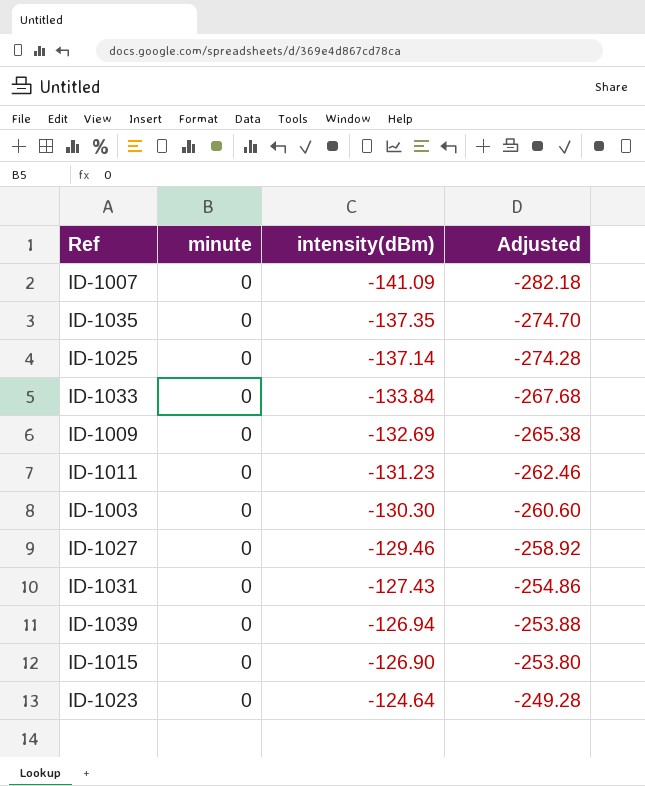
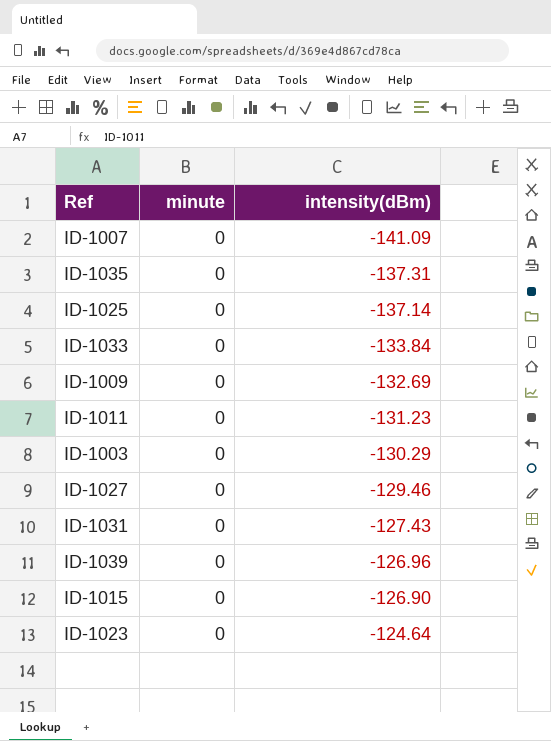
column Adjusted | formula: [intensity(dBm)] * 2 -> none
ID-1035 | intensity(dBm): -137.35 -> -137.31
ID-1003 | intensity(dBm): -130.30 -> -130.29
ID-1039 | intensity(dBm): -126.94 -> -126.96

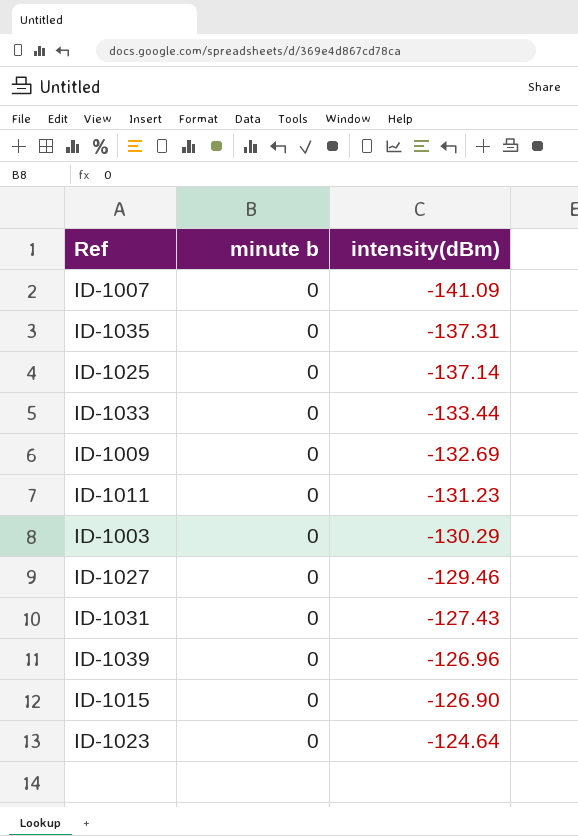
column name: minute -> minute b
ID-1033 | intensity(dBm): -133.84 -> -133.44

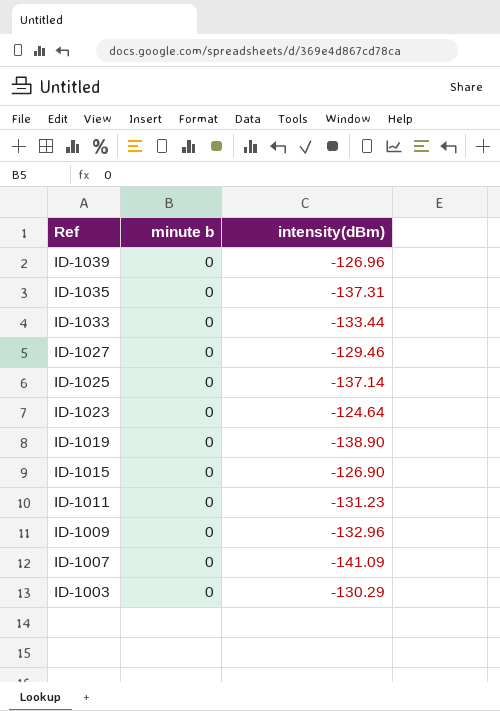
row order: intensity(dBm) ascending -> Ref descending
row ID-1031: 0 | -127.43 -> none
row ID-1019: none -> 0 | -138.90
ID-1009 | intensity(dBm): -132.69 -> -132.96

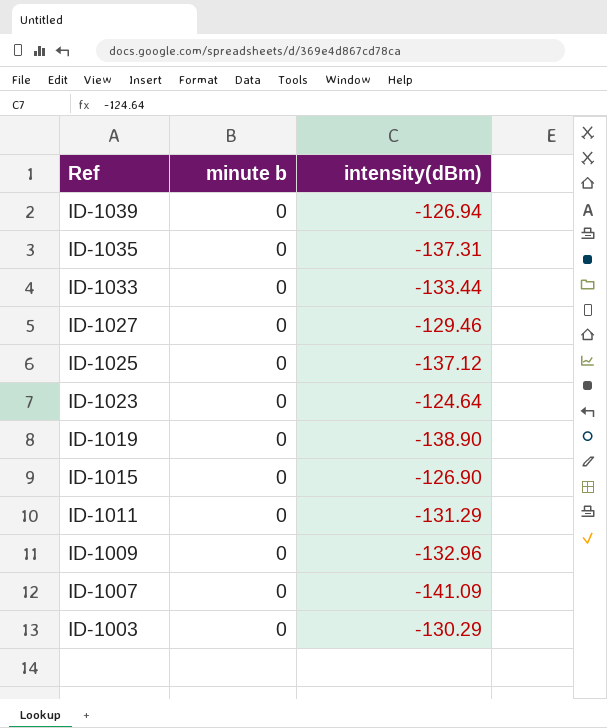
ID-1039 | intensity(dBm): -126.96 -> -126.94
ID-1025 | intensity(dBm): -137.14 -> -137.12
ID-1011 | intensity(dBm): -131.23 -> -131.29

